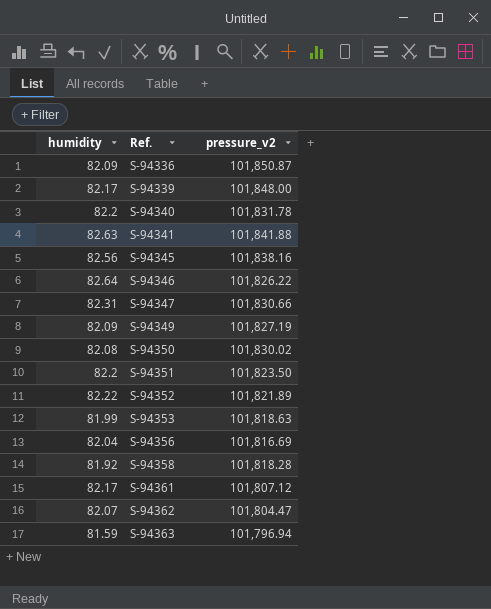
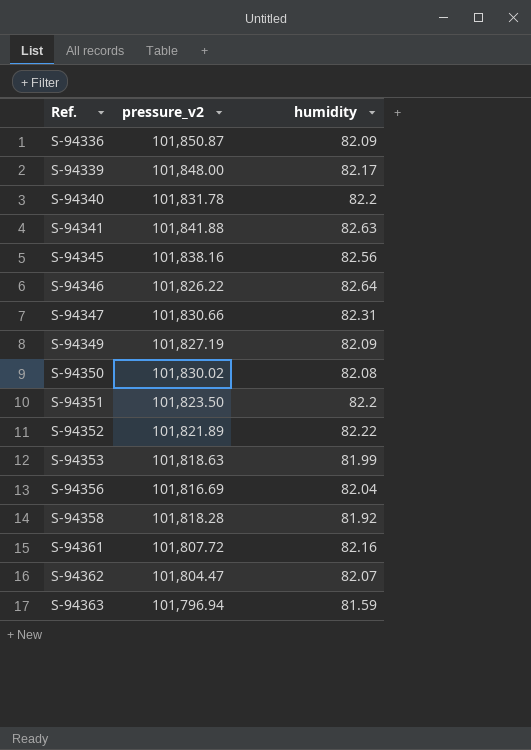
column humidity | position: 1 -> 3
S-94361 | pressure_v2: 101,807.12 -> 101,807.72
S-94361 | humidity: 82.17 -> 82.16

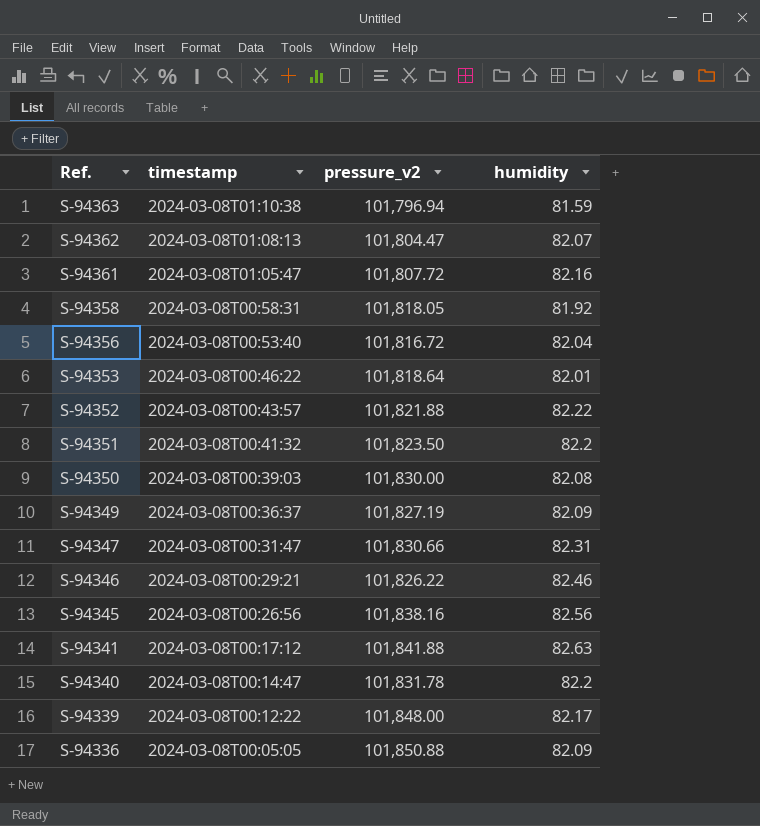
row order: Ref. ascending -> Ref. descending
column timestamp | position: none -> 2
S-94358 | pressure_v2: 101,818.28 -> 101,818.05
S-94356 | pressure_v2: 101,816.69 -> 101,816.72
S-94353 | pressure_v2: 101,818.63 -> 101,818.64
S-94353 | humidity: 81.99 -> 82.01
S-94352 | pressure_v2: 101,821.89 -> 101,821.88
S-94350 | pressure_v2: 101,830.02 -> 101,830.00
S-94346 | humidity: 82.64 -> 82.46
S-94336 | pressure_v2: 101,850.87 -> 101,850.88

